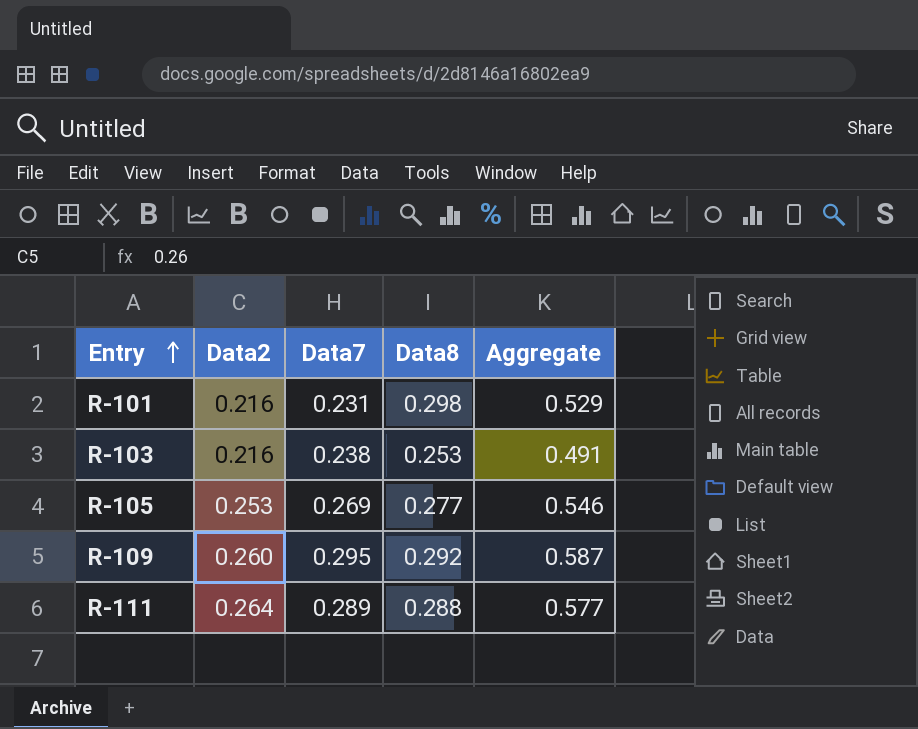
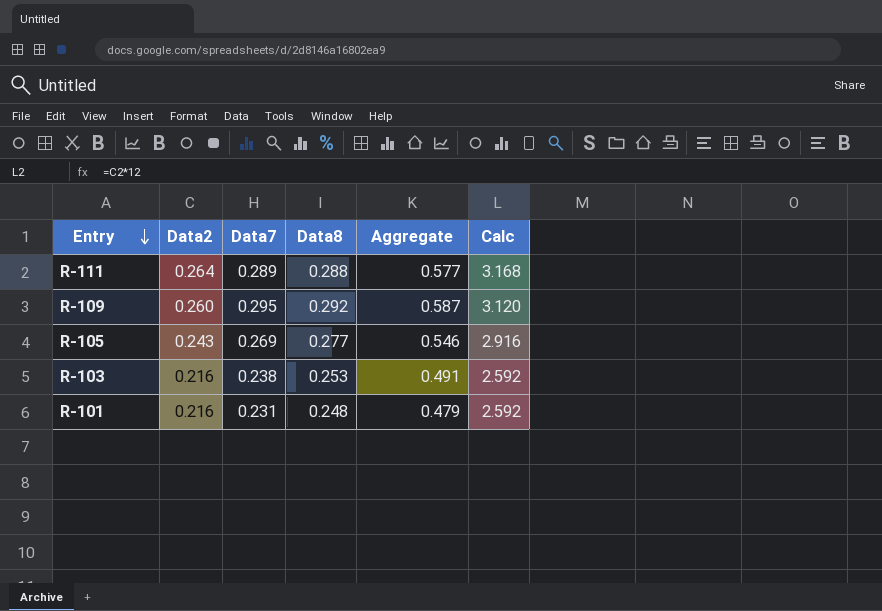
row order: Entry ascending -> Entry descending
column Calc | formula: none -> [Data2] * 12
R-105 | Data2: 0.253 -> 0.243
R-101 | Data8: 0.298 -> 0.248
R-101 | Aggregate: 0.529 -> 0.479

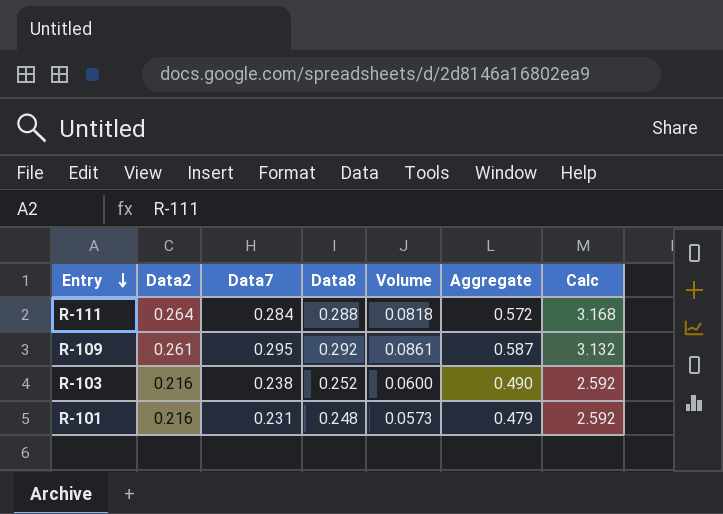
column Volume | formula: none -> [Data7] * [Data8]
row R-105: 0.243 | 0.269 | 0.277 | 0.546 | 2.916 -> none
R-111 | Data7: 0.289 -> 0.284
R-111 | Aggregate: 0.577 -> 0.572
R-109 | Data2: 0.260 -> 0.261
R-109 | Calc: 3.120 -> 3.132
R-103 | Data8: 0.253 -> 0.252
R-103 | Aggregate: 0.491 -> 0.490

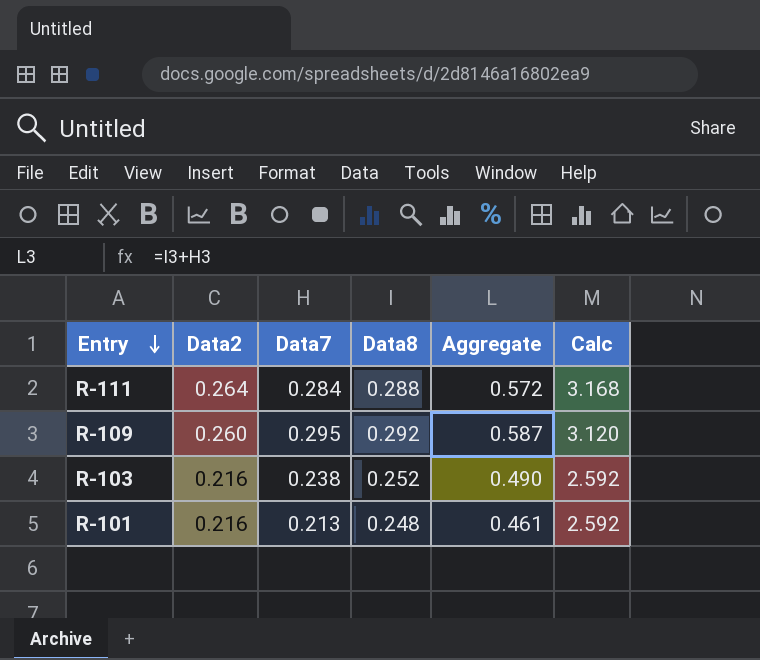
column Volume | formula: [Data7] * [Data8] -> none
R-109 | Data2: 0.261 -> 0.260
R-109 | Calc: 3.132 -> 3.120
R-101 | Data7: 0.231 -> 0.213
R-101 | Aggregate: 0.479 -> 0.461

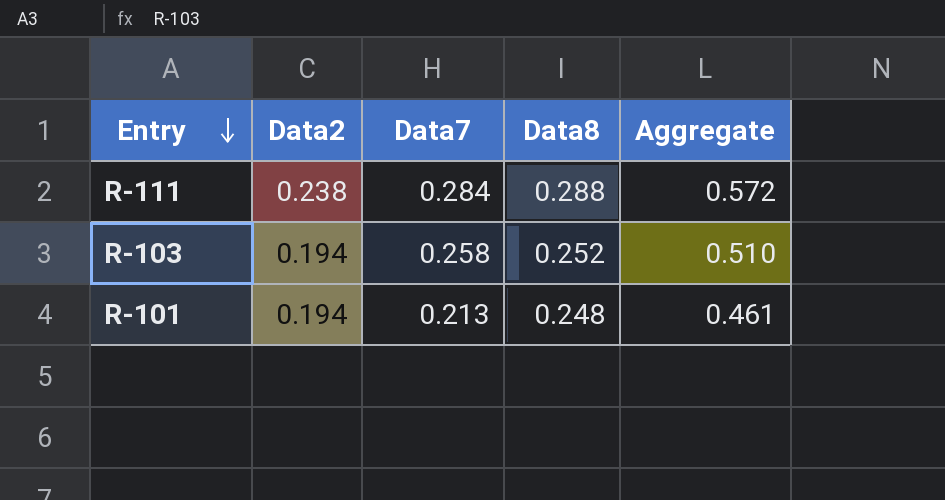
column Calc | formula: [Data2] * 12 -> none
row R-109: 0.260 | 0.295 | 0.292 | 0.587 | 3.120 -> none
R-111 | Data2: 0.264 -> 0.238
R-103 | Data2: 0.216 -> 0.194
R-103 | Data7: 0.238 -> 0.258
R-103 | Aggregate: 0.490 -> 0.510
R-101 | Data2: 0.216 -> 0.194

